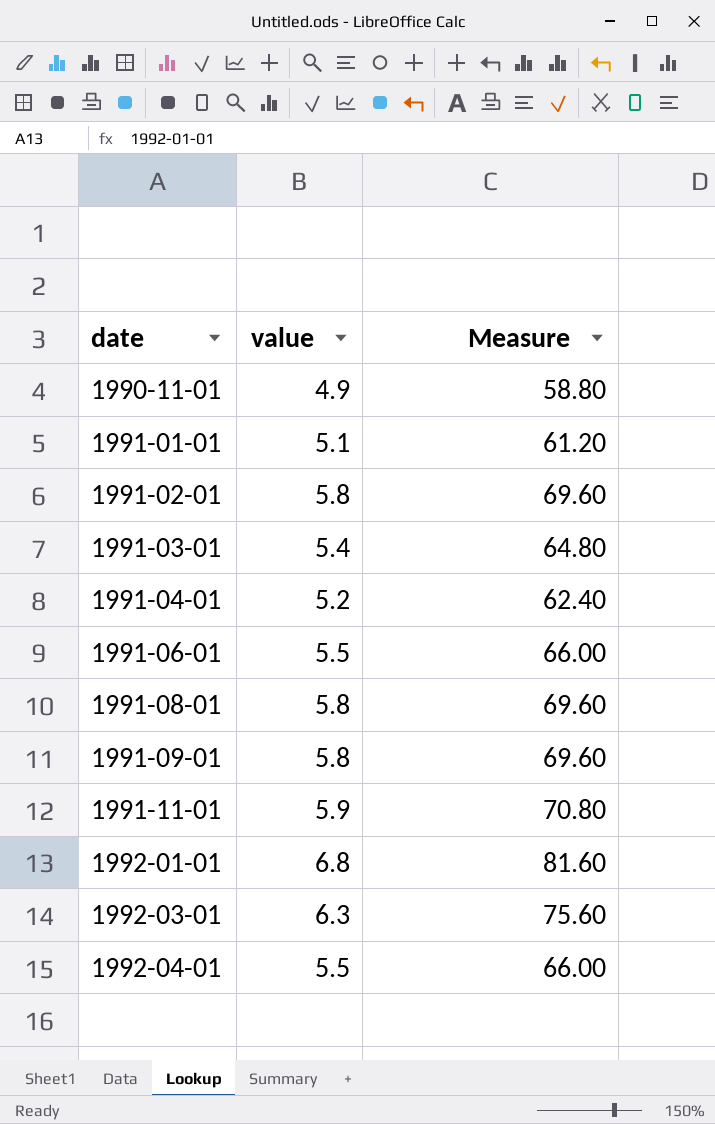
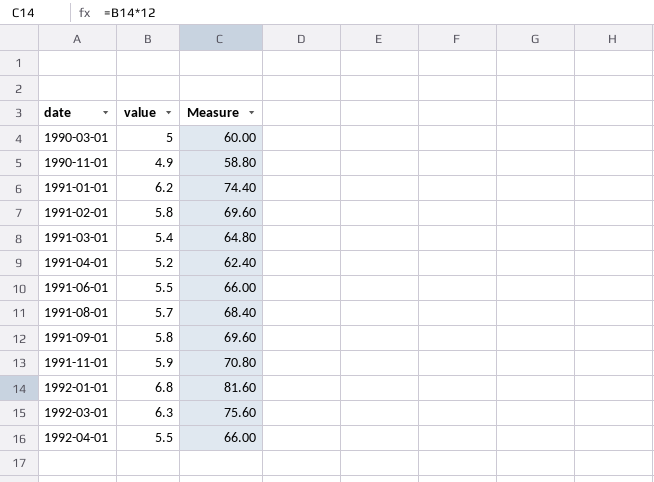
row 1990-03-01: none -> 5 | 60.00
1991-01-01 | value: 5.1 -> 6.2
1991-01-01 | Measure: 61.20 -> 74.40
1991-08-01 | value: 5.8 -> 5.7
1991-08-01 | Measure: 69.60 -> 68.40

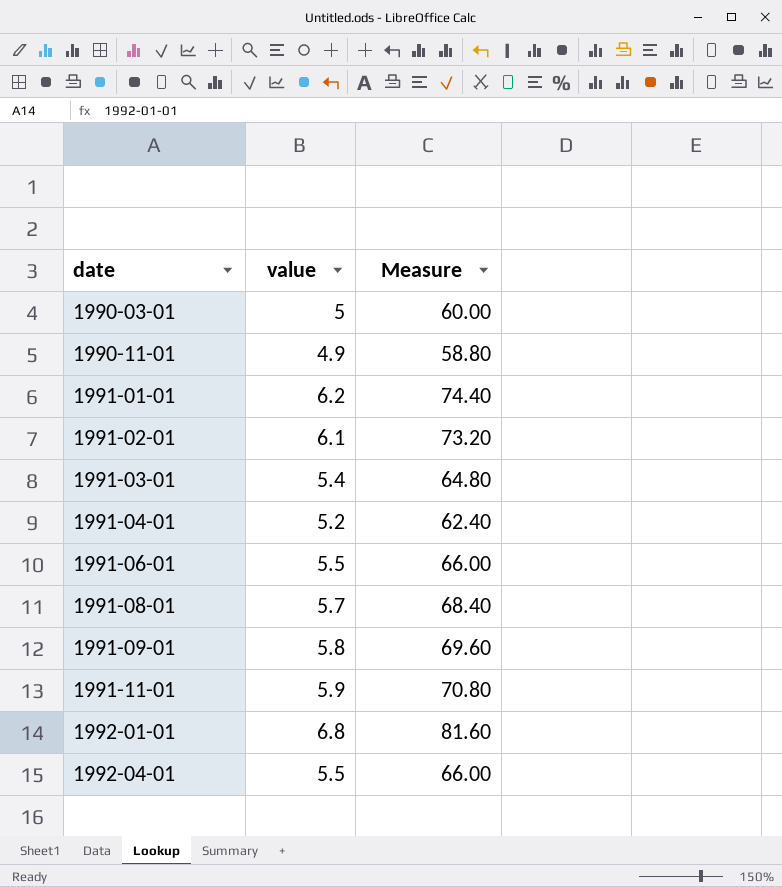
row 1992-03-01: 6.3 | 75.60 -> none
1991-02-01 | value: 5.8 -> 6.1
1991-02-01 | Measure: 69.60 -> 73.20

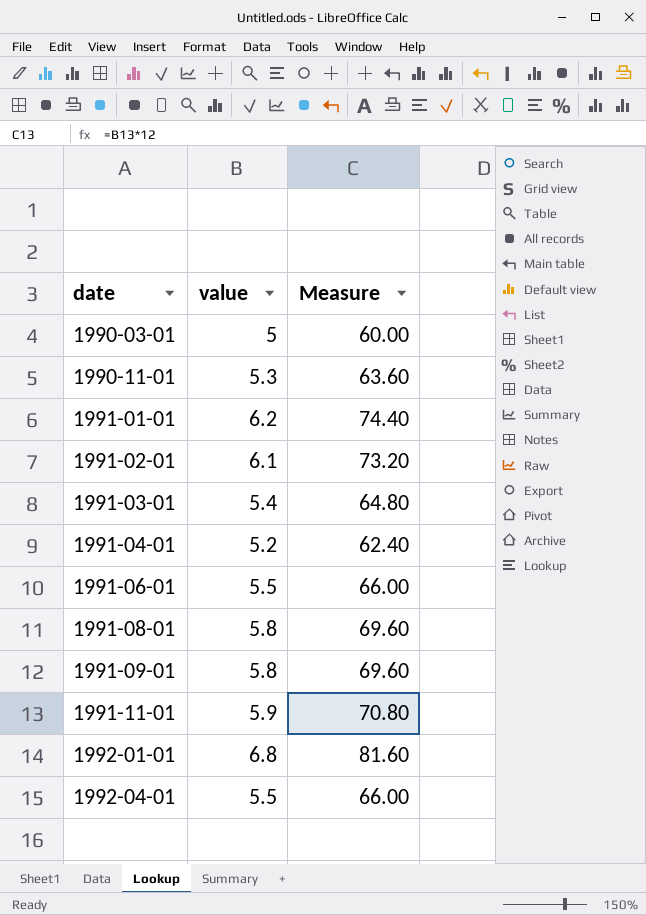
1990-11-01 | value: 4.9 -> 5.3
1990-11-01 | Measure: 58.80 -> 63.60
1991-08-01 | value: 5.7 -> 5.8
1991-08-01 | Measure: 68.40 -> 69.60

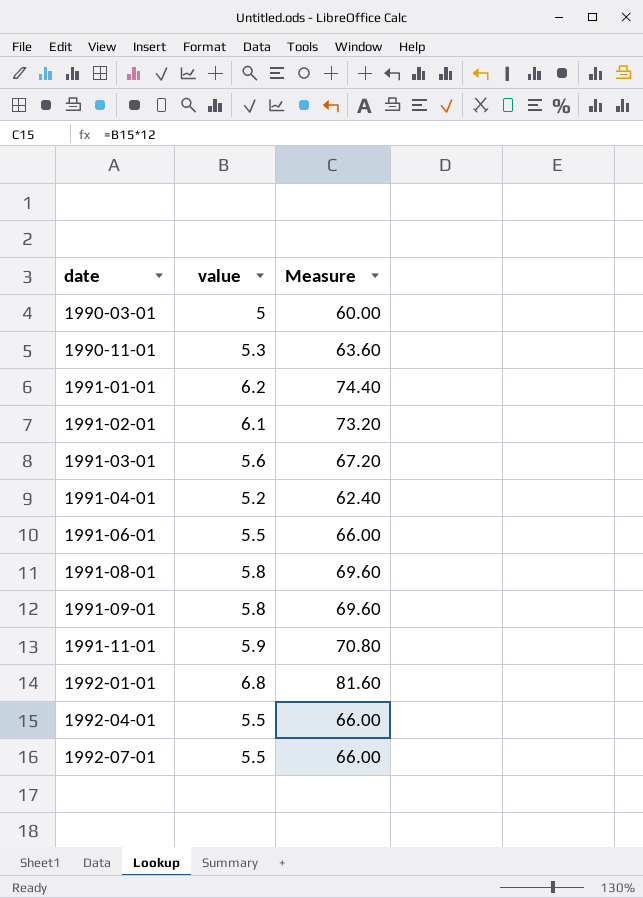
1991-03-01 | value: 5.4 -> 5.6
1991-03-01 | Measure: 64.80 -> 67.20
row 1992-07-01: none -> 5.5 | 66.00

